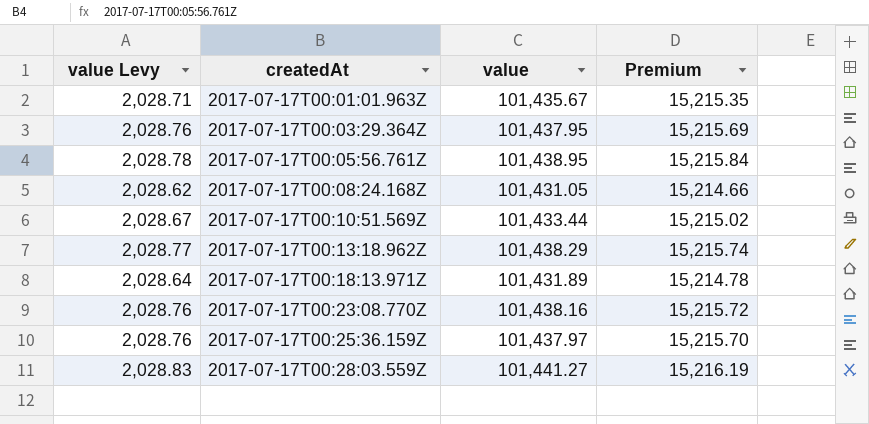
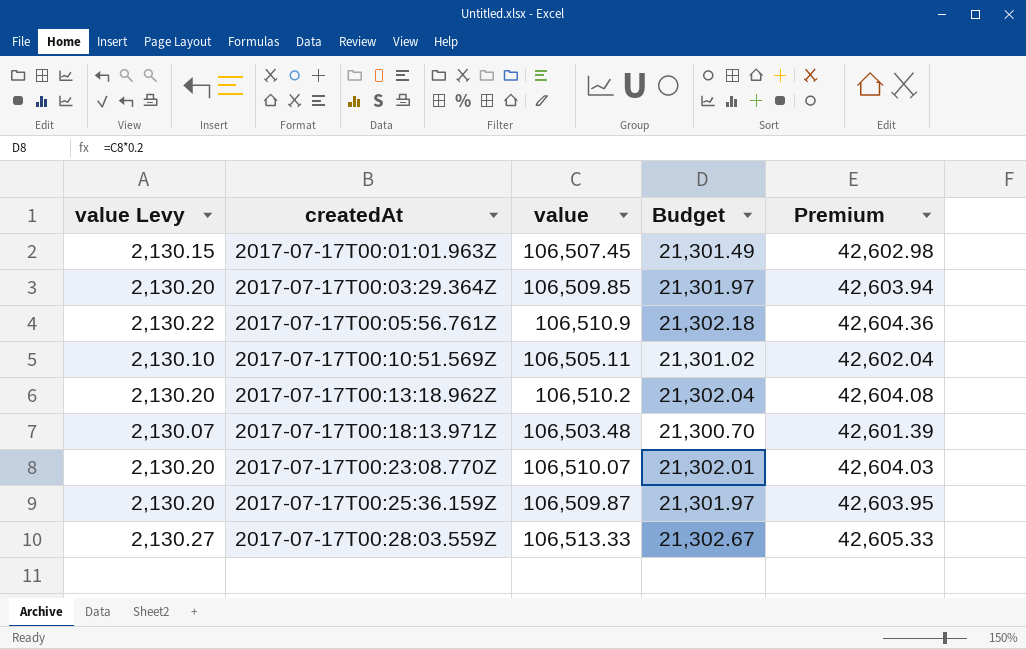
column Budget | formula: none -> [value] * 0.2
column Premium | formula: [value] * 0.15 -> [value] * 0.4
row 2017-07-17T00:08:24.168Z: 2,028.62 | 101,431.05 | 15,214.66 -> none
2017-07-17T00:01:01.963Z | value Levy: 2,028.71 -> 2,130.15
2017-07-17T00:01:01.963Z | value: 101,435.67 -> 106,507.45
2017-07-17T00:03:29.364Z | value Levy: 2,028.76 -> 2,130.20
2017-07-17T00:03:29.364Z | value: 101,437.95 -> 106,509.85
2017-07-17T00:05:56.761Z | value Levy: 2,028.78 -> 2,130.22
2017-07-17T00:05:56.761Z | value: 101,438.95 -> 106,510.9
2017-07-17T00:10:51.569Z | value Levy: 2,028.67 -> 2,130.10
2017-07-17T00:10:51.569Z | value: 101,433.44 -> 106,505.11
2017-07-17T00:13:18.962Z | value Levy: 2,028.77 -> 2,130.20
2017-07-17T00:13:18.962Z | value: 101,438.29 -> 106,510.2
2017-07-17T00:18:13.971Z | value Levy: 2,028.64 -> 2,130.07
2017-07-17T00:18:13.971Z | value: 101,431.89 -> 106,503.48
2017-07-17T00:23:08.770Z | value Levy: 2,028.76 -> 2,130.20
2017-07-17T00:23:08.770Z | value: 101,438.16 -> 106,510.07
2017-07-17T00:25:36.159Z | value Levy: 2,028.76 -> 2,130.20
2017-07-17T00:25:36.159Z | value: 101,437.97 -> 106,509.87
2017-07-17T00:28:03.559Z | value Levy: 2,028.83 -> 2,130.27
2017-07-17T00:28:03.559Z | value: 101,441.27 -> 106,513.33

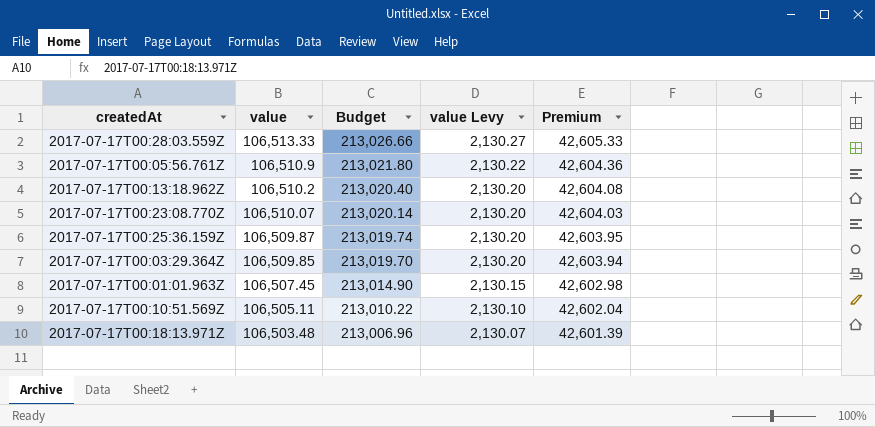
row order: createdAt ascending -> value descending
column Budget | formula: [value] * 0.2 -> [value] * 2
column value Levy | position: 1 -> 4

